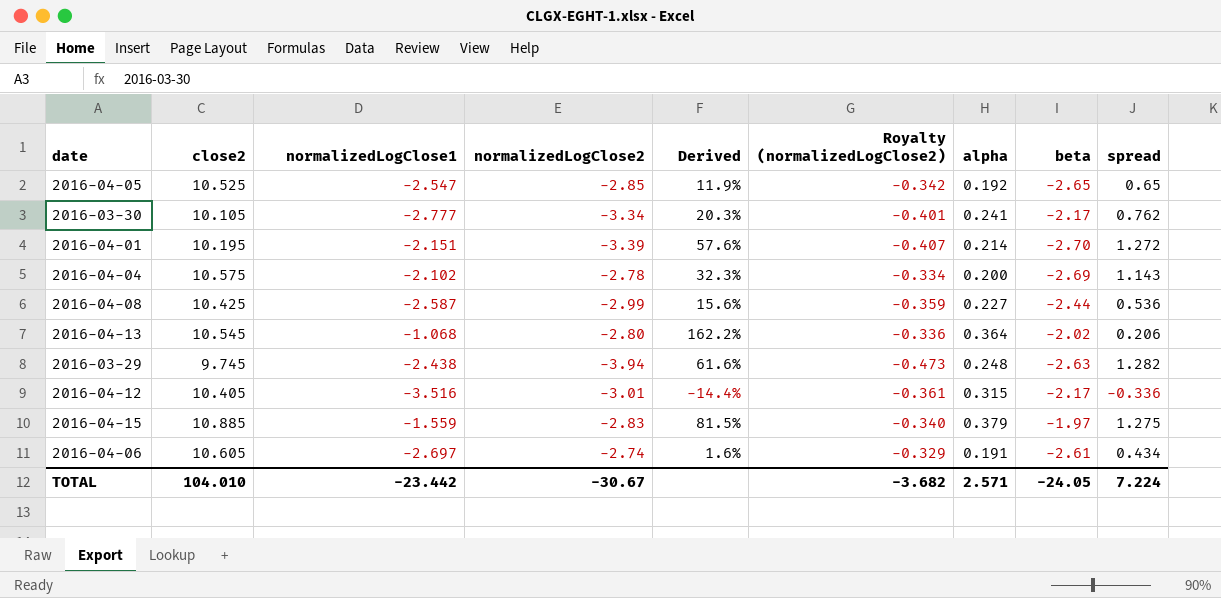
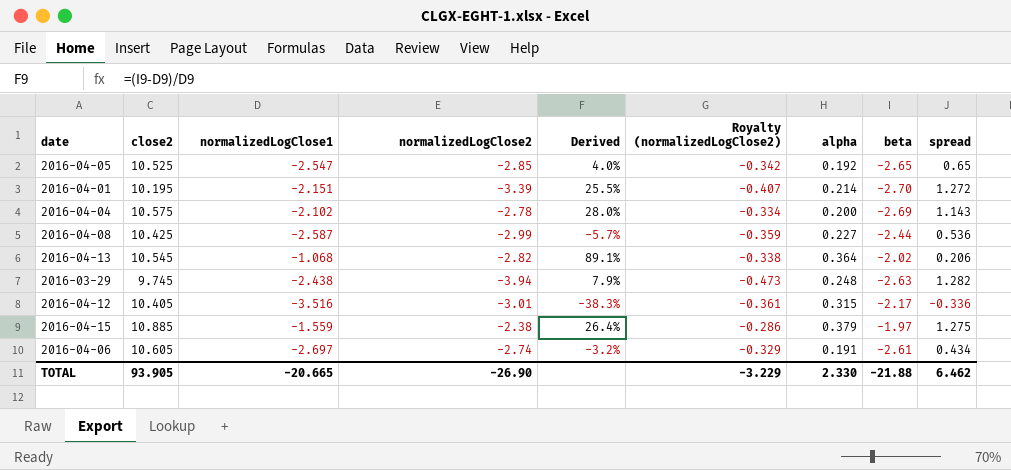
column Derived | formula: ([normalizedLogClose2] - [normalizedLogClose1]) / [normalizedLogClose1] -> ([beta] - [normalizedLogClose1]) / [normalizedLogClose1]
row 2016-03-30: 10.105 | -2.777 | -3.34 | 20.3% | -0.401 | 0.241 | -2.17 | 0.762 -> none
2016-04-13 | normalizedLogClose2: -2.80 -> -2.82
2016-04-13 | Royalty (normalizedLogClose2): -0.336 -> -0.338
2016-04-15 | normalizedLogClose2: -2.83 -> -2.38
2016-04-15 | Royalty (normalizedLogClose2): -0.340 -> -0.286
TOTAL | close2: 104.010 -> 93.905
TOTAL | normalizedLogClose1: -23.442 -> -20.665
TOTAL | normalizedLogClose2: -30.67 -> -26.90
TOTAL | Royalty (normalizedLogClose2): -3.682 -> -3.229
TOTAL | alpha: 2.571 -> 2.330
TOTAL | beta: -24.05 -> -21.88
TOTAL | spread: 7.224 -> 6.462

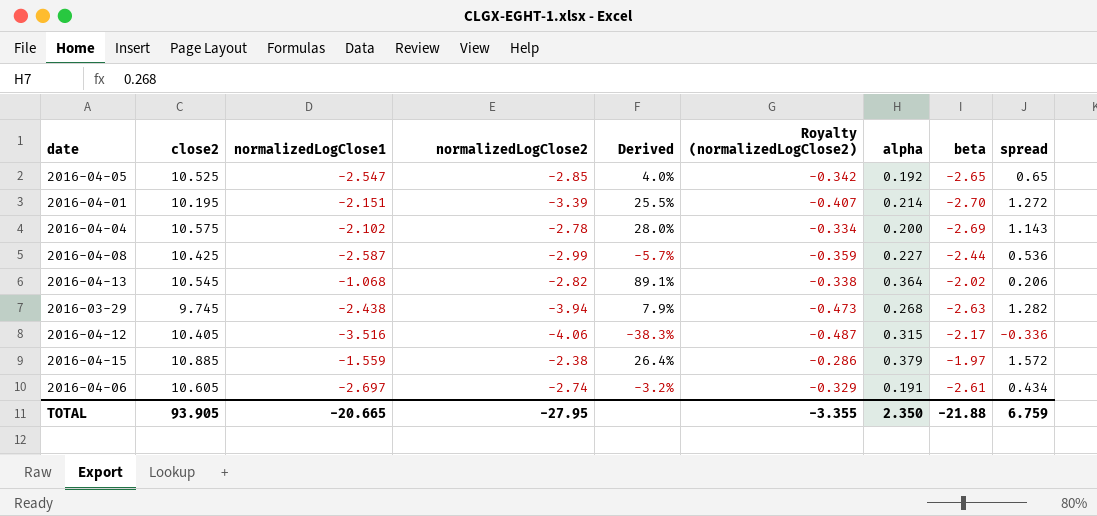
2016-03-29 | alpha: 0.248 -> 0.268
2016-04-12 | normalizedLogClose2: -3.01 -> -4.06
2016-04-12 | Royalty (normalizedLogClose2): -0.361 -> -0.487
2016-04-15 | spread: 1.275 -> 1.572
TOTAL | normalizedLogClose2: -26.90 -> -27.95
TOTAL | Royalty (normalizedLogClose2): -3.229 -> -3.355
TOTAL | alpha: 2.330 -> 2.350
TOTAL | spread: 6.462 -> 6.759

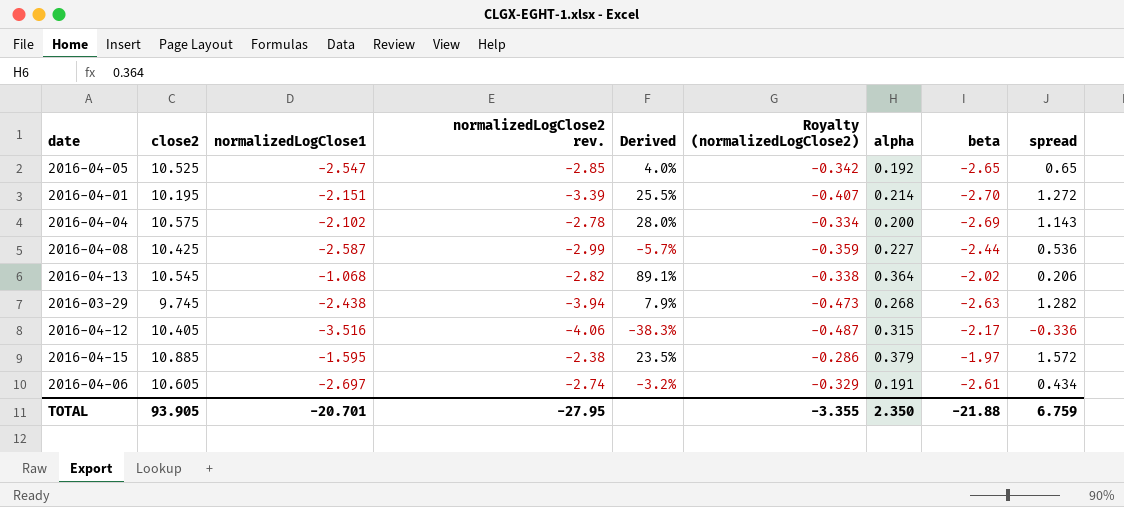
column name: normalizedLogClose2 -> normalizedLogClose2 rev.
2016-04-15 | normalizedLogClose1: -1.559 -> -1.595
2016-04-15 | Derived: 26.4% -> 23.5%
TOTAL | normalizedLogClose1: -20.665 -> -20.701

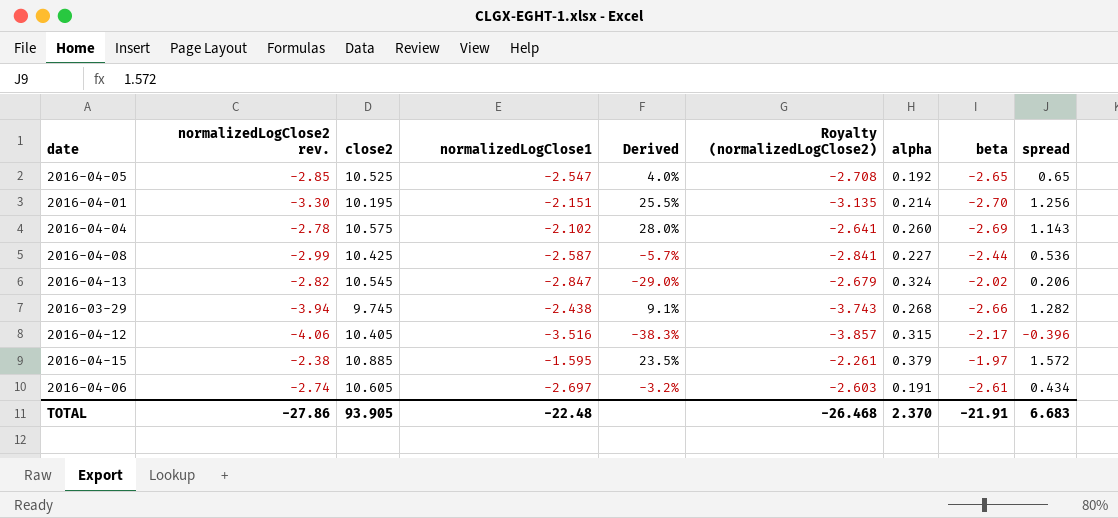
column normalizedLogClose2 rev. | position: 4 -> 2
column Royalty (normalizedLogClose2) | formula: [normalizedLogClose2 rev.] * 0.12 -> [normalizedLogClose2 rev.] * 0.95
2016-04-01 | normalizedLogClose2 rev.: -3.39 -> -3.30
2016-04-01 | spread: 1.272 -> 1.256
2016-04-04 | alpha: 0.200 -> 0.260
2016-04-13 | normalizedLogClose1: -1.068 -> -2.847
2016-04-13 | Derived: 89.1% -> -29.0%
2016-04-13 | alpha: 0.364 -> 0.324
2016-03-29 | Derived: 7.9% -> 9.1%
2016-03-29 | beta: -2.63 -> -2.66
2016-04-12 | spread: -0.336 -> -0.396
TOTAL | normalizedLogClose2 rev.: -27.95 -> -27.86
TOTAL | normalizedLogClose1: -20.701 -> -22.48
TOTAL | Royalty (normalizedLogClose2): -3.355 -> -26.468
TOTAL | alpha: 2.350 -> 2.370
TOTAL | beta: -21.88 -> -21.91
TOTAL | spread: 6.759 -> 6.683

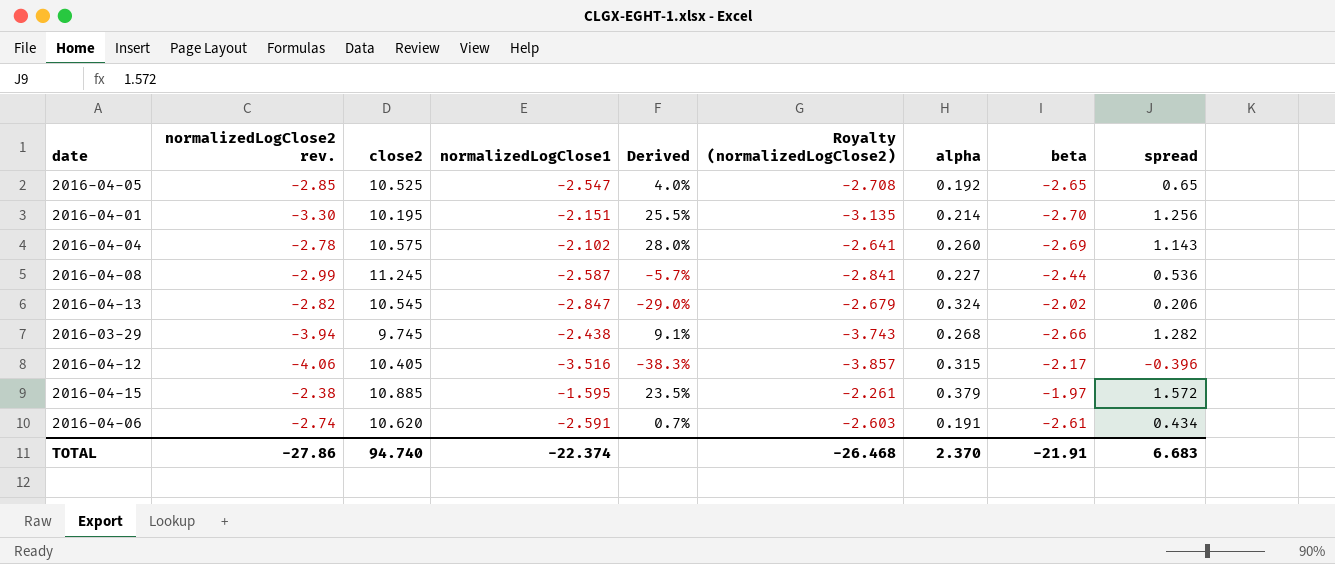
2016-04-08 | close2: 10.425 -> 11.245
2016-04-06 | close2: 10.605 -> 10.620
2016-04-06 | normalizedLogClose1: -2.697 -> -2.591
2016-04-06 | Derived: -3.2% -> 0.7%
TOTAL | close2: 93.905 -> 94.740
TOTAL | normalizedLogClose1: -22.48 -> -22.374

